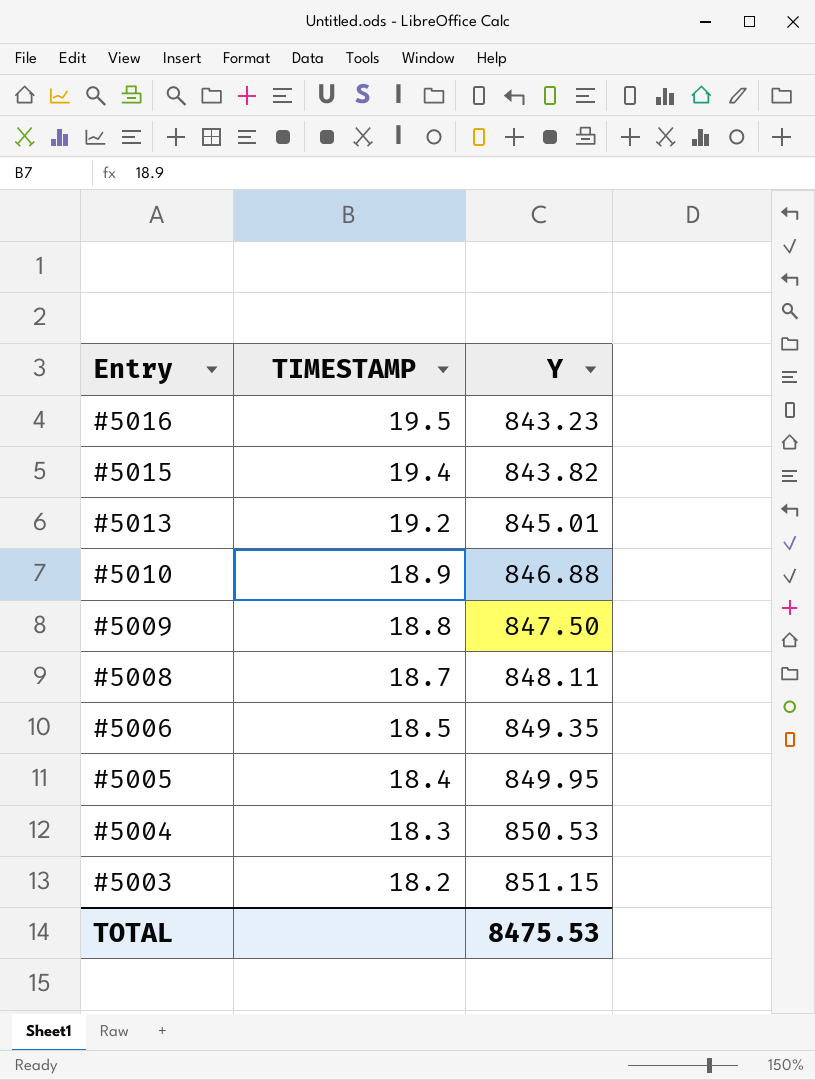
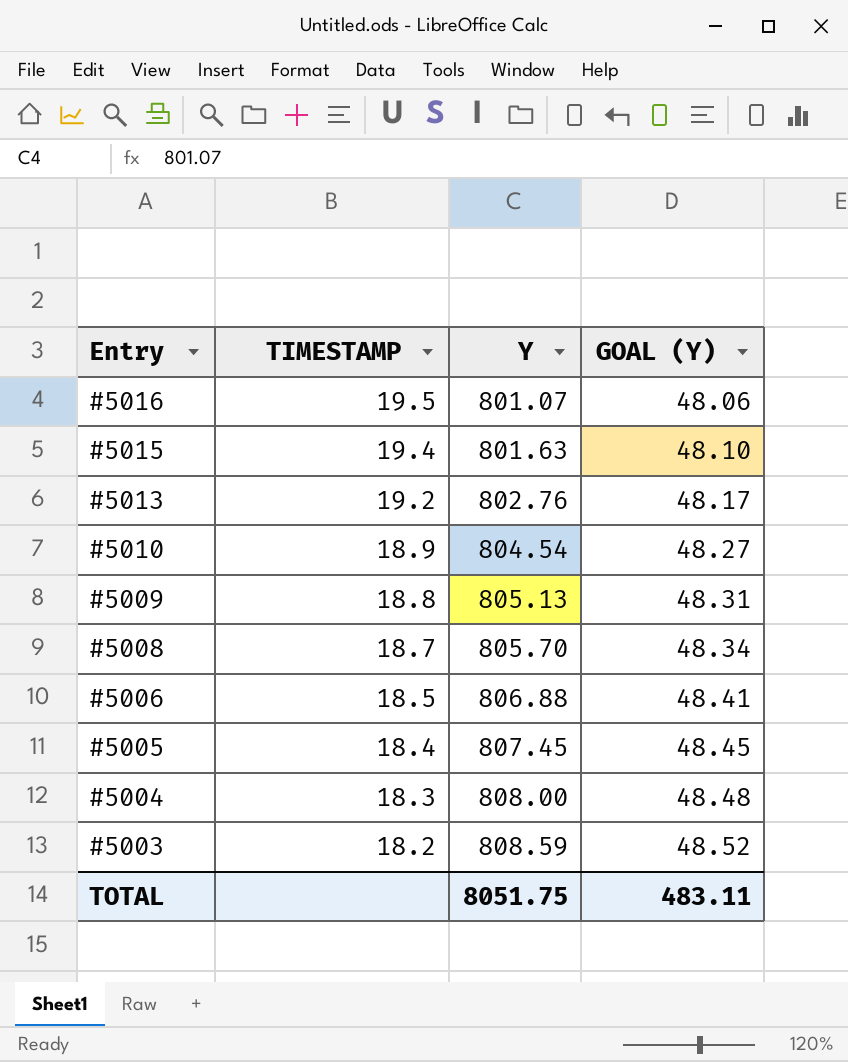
column GOAL (Y) | formula: none -> [Y] * 0.06
#5016 | Y: 843.23 -> 801.07
#5015 | Y: 843.82 -> 801.63
#5013 | Y: 845.01 -> 802.76
#5010 | Y: 846.88 -> 804.54
#5009 | Y: 847.50 -> 805.13
#5008 | Y: 848.11 -> 805.70
#5006 | Y: 849.35 -> 806.88
#5005 | Y: 849.95 -> 807.45
#5004 | Y: 850.53 -> 808.00
#5003 | Y: 851.15 -> 808.59
TOTAL | Y: 8475.53 -> 8051.75

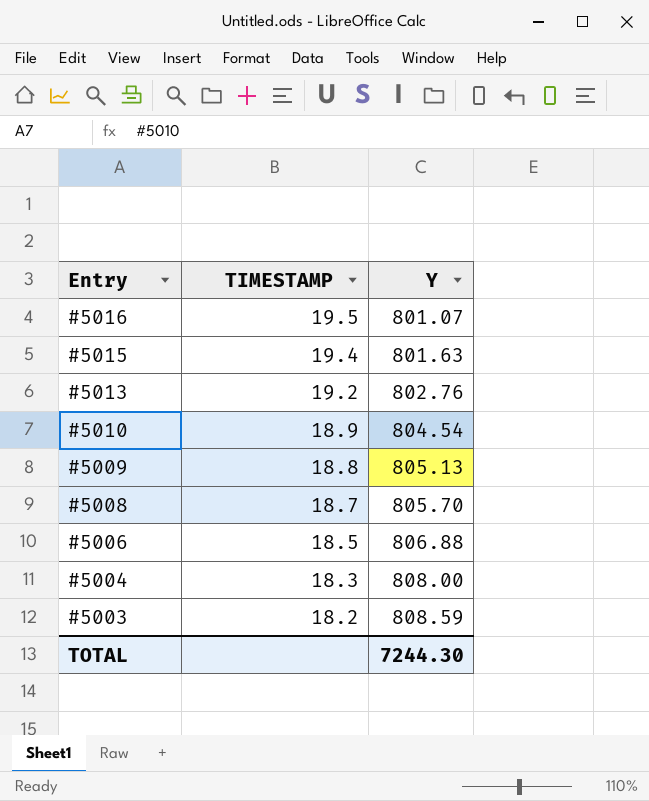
column GOAL (Y) | formula: [Y] * 0.06 -> none
row #5005: 18.4 | 807.45 | 48.45 -> none
TOTAL | Y: 8051.75 -> 7244.30

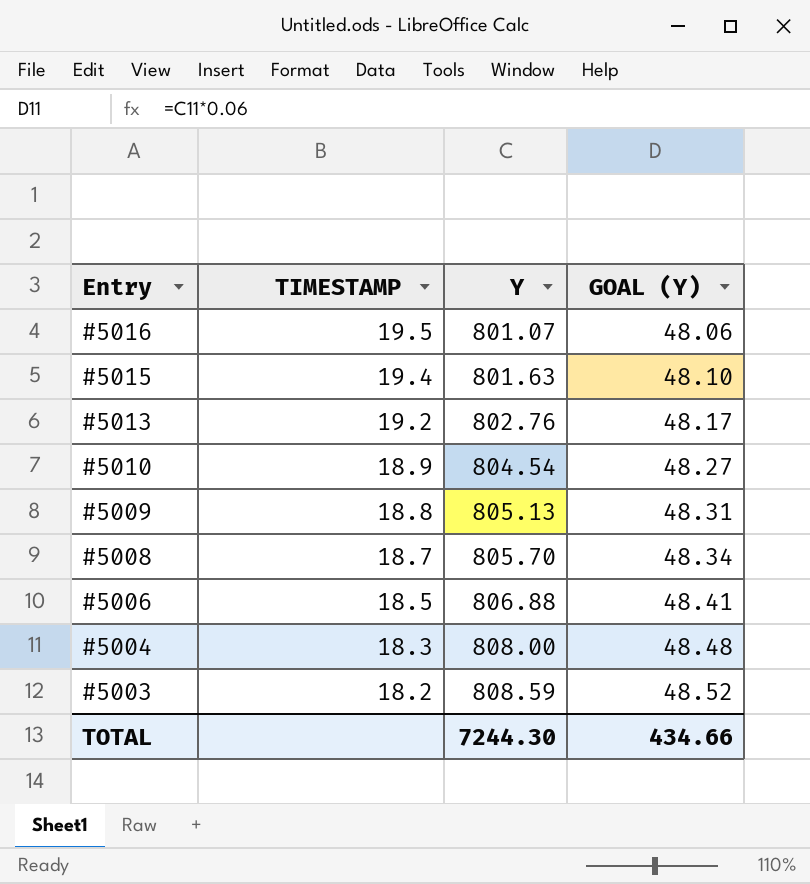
column GOAL (Y) | formula: none -> [Y] * 0.06

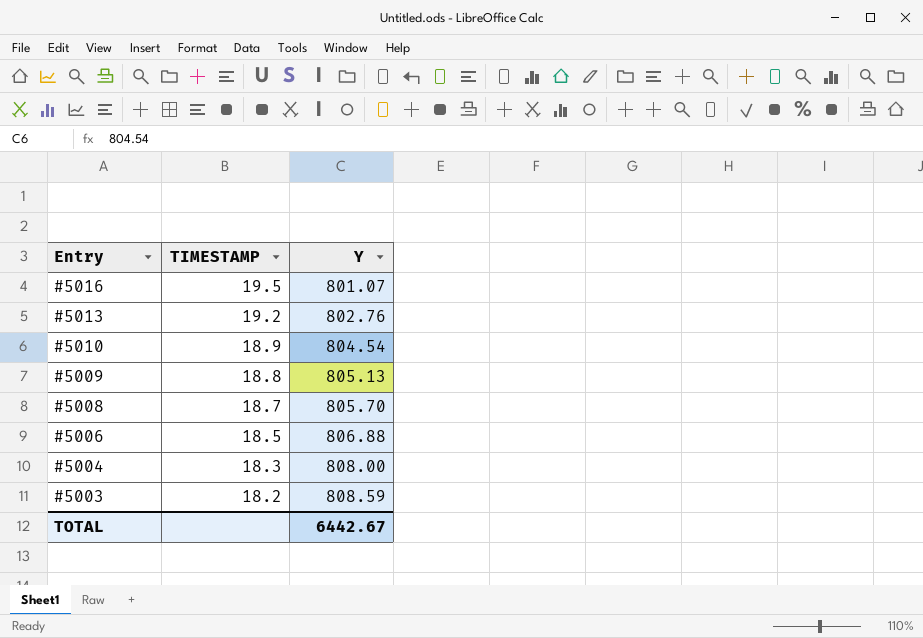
column GOAL (Y) | formula: [Y] * 0.06 -> none
row #5015: 19.4 | 801.63 | 48.10 -> none
TOTAL | Y: 7244.30 -> 6442.67

